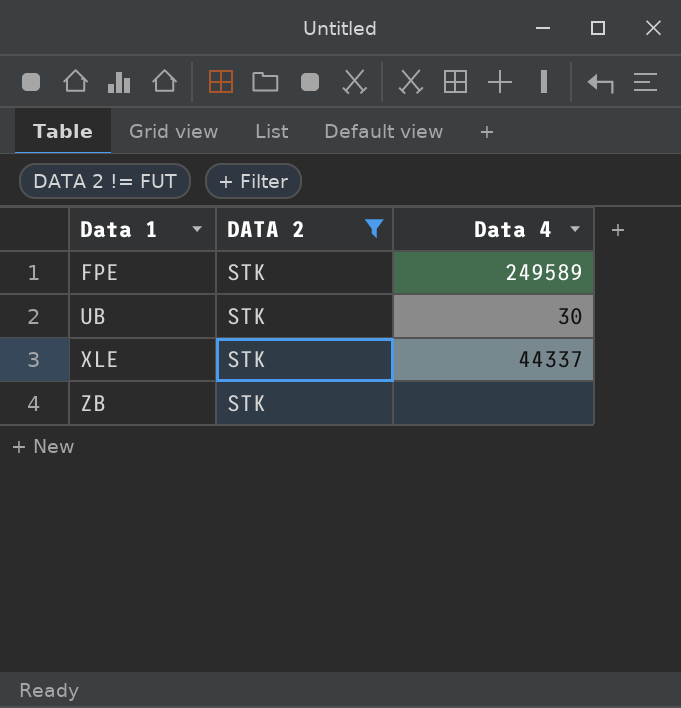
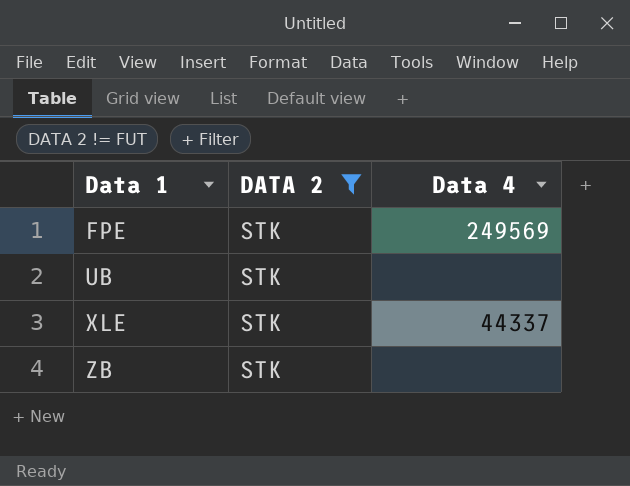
FPE | Data 4: 249589 -> 249569
UB | Data 4: 30 -> none

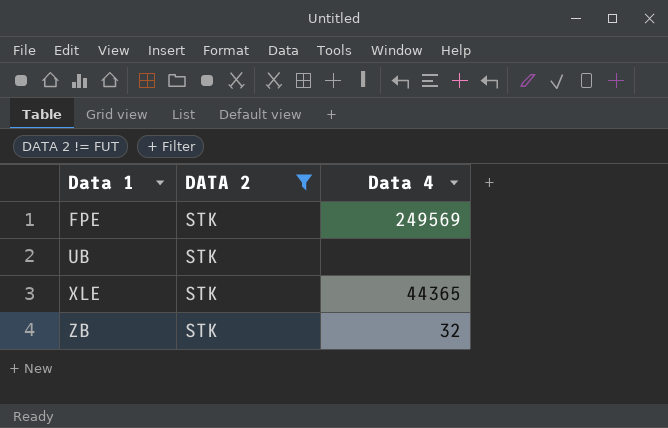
XLE | Data 4: 44337 -> 44365
ZB | Data 4: none -> 32

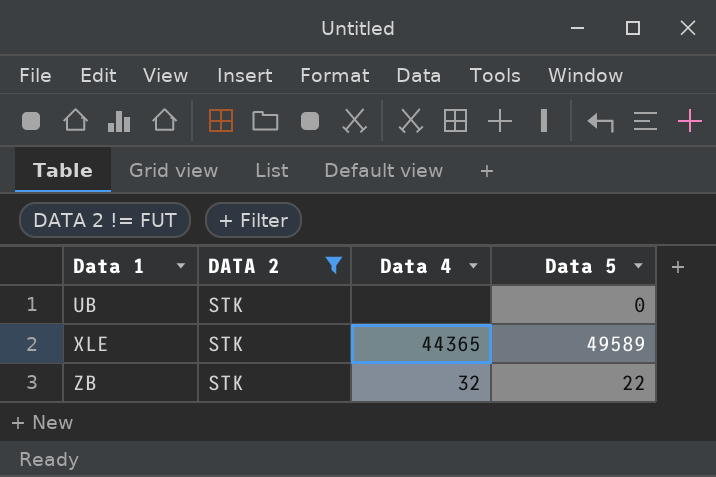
column Data 5 | position: none -> 4
row FPE: STK | 249569 -> none

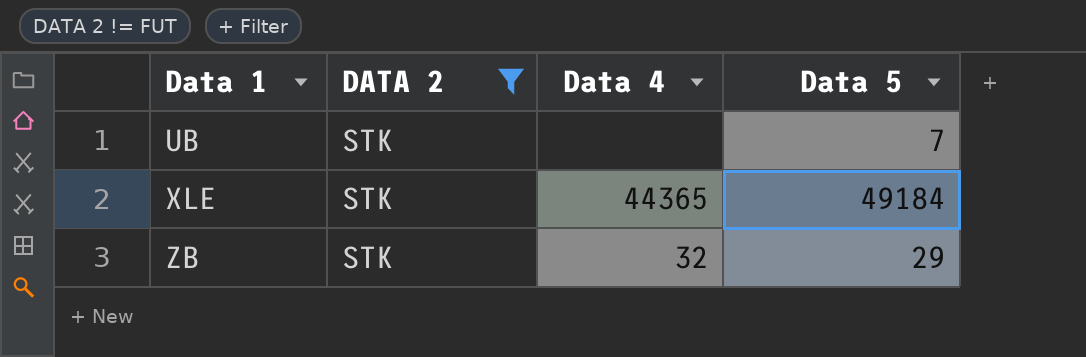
UB | Data 5: 0 -> 7
XLE | Data 5: 49589 -> 49184
ZB | Data 5: 22 -> 29

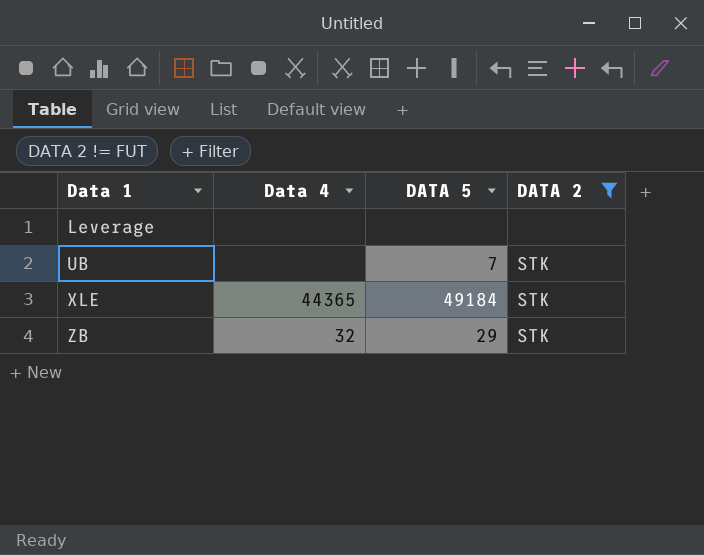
column name: Data 5 -> DATA 5
column DATA 2 | position: 2 -> 4
row Leverage: none -> none | none | none

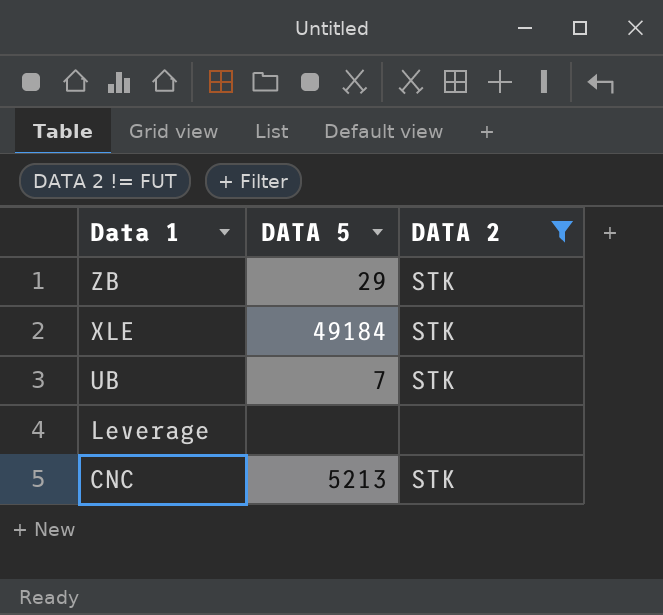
row order: Data 1 ascending -> Data 1 descending
column Data 4 | position: 2 -> none
row CNC: none -> 5213 | STK

